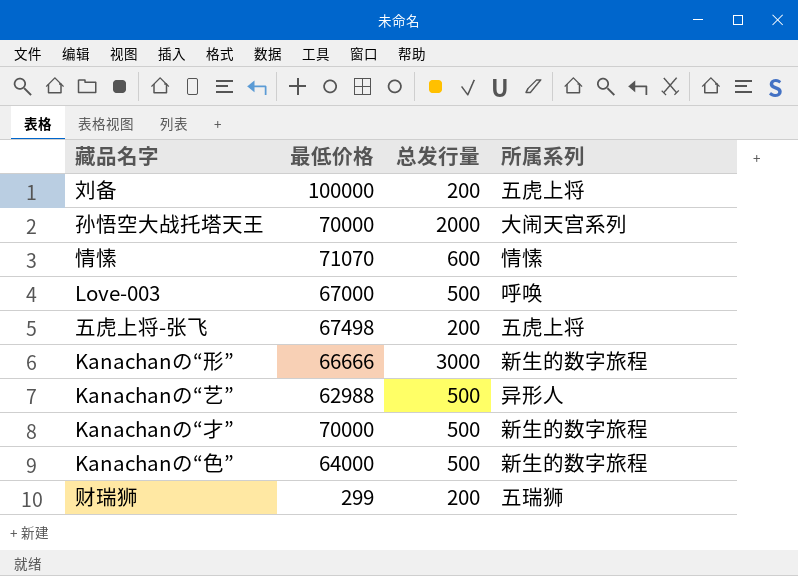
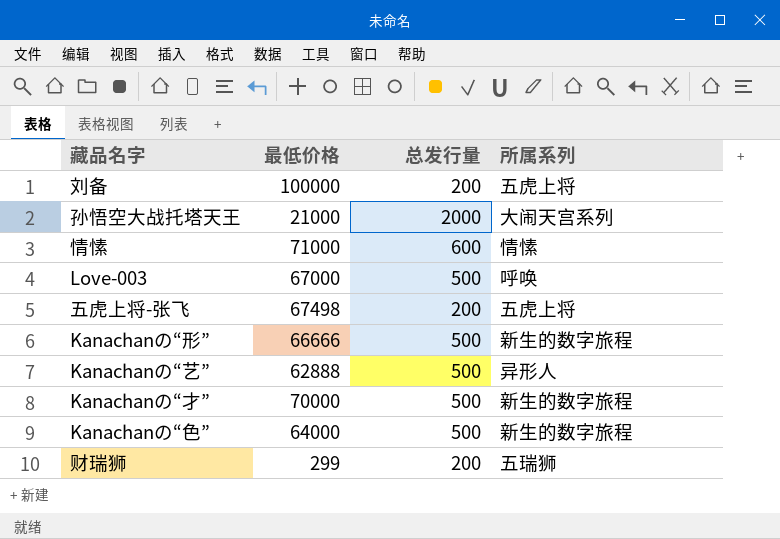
孙悟空大战托塔天王 | 最低价格: 70000 -> 21000
情愫 | 最低价格: 71070 -> 71000
Kanachanの“形” | 总发行量: 3000 -> 500
Kanachanの“艺” | 最低价格: 62988 -> 62888

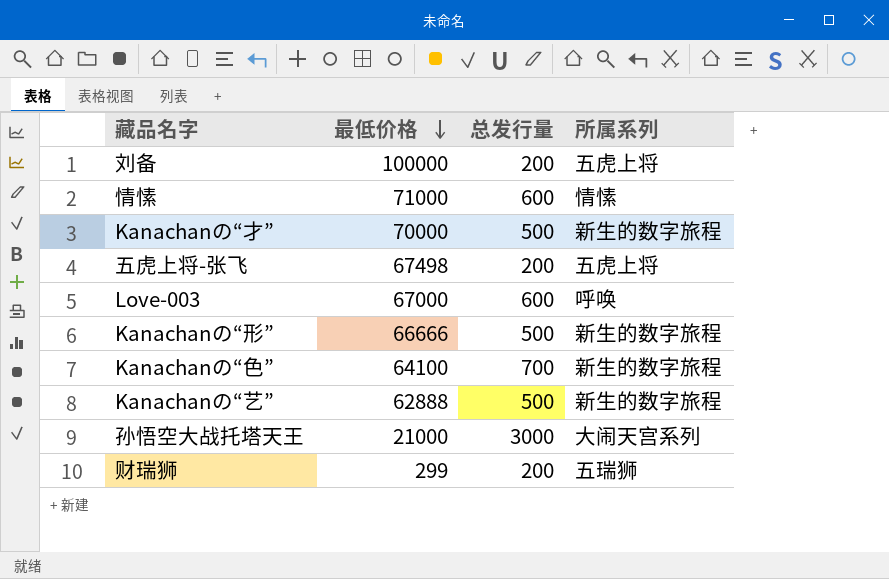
row order: none -> 最低价格 descending
Love-003 | 总发行量: 500 -> 600
Kanachanの“色” | 最低价格: 64000 -> 64100
Kanachanの“色” | 总发行量: 500 -> 700
Kanachanの“艺” | 所属系列: 异形人 -> 新生的数字旅程
孙悟空大战托塔天王 | 总发行量: 2000 -> 3000

